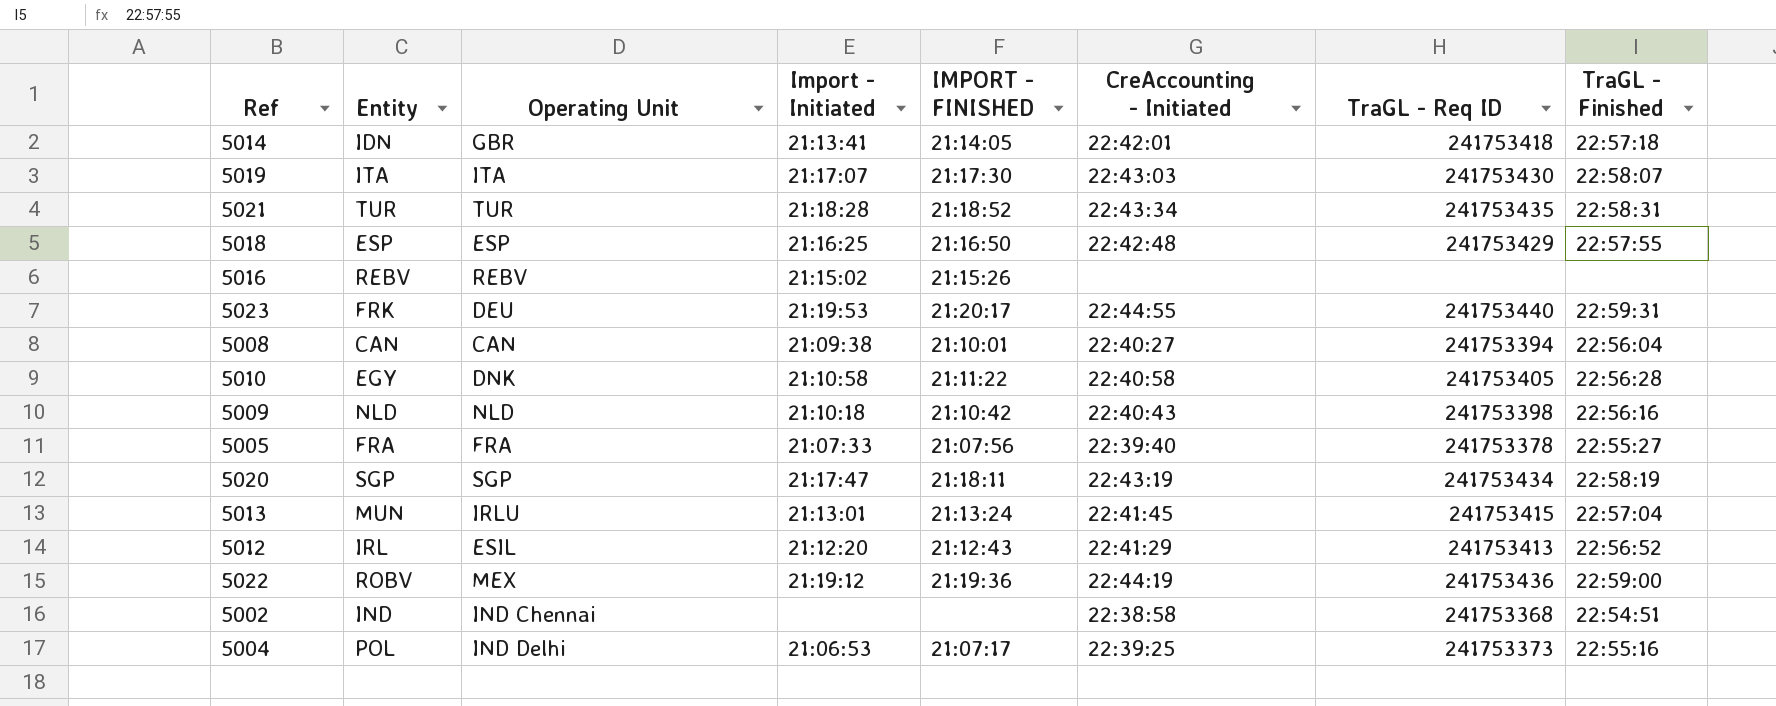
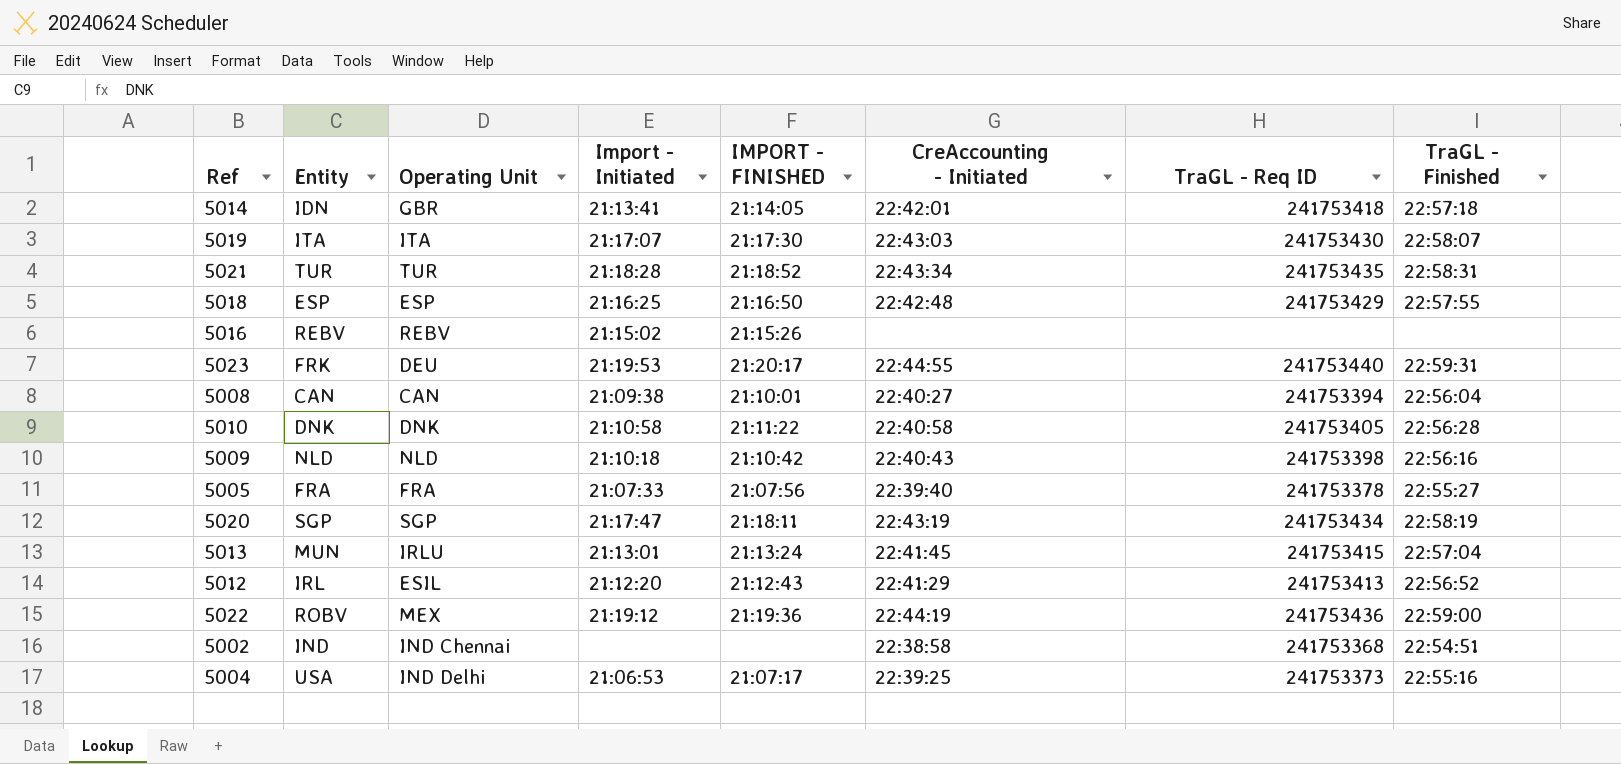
5010 | Entity: EGY -> DNK
5004 | Entity: POL -> USA

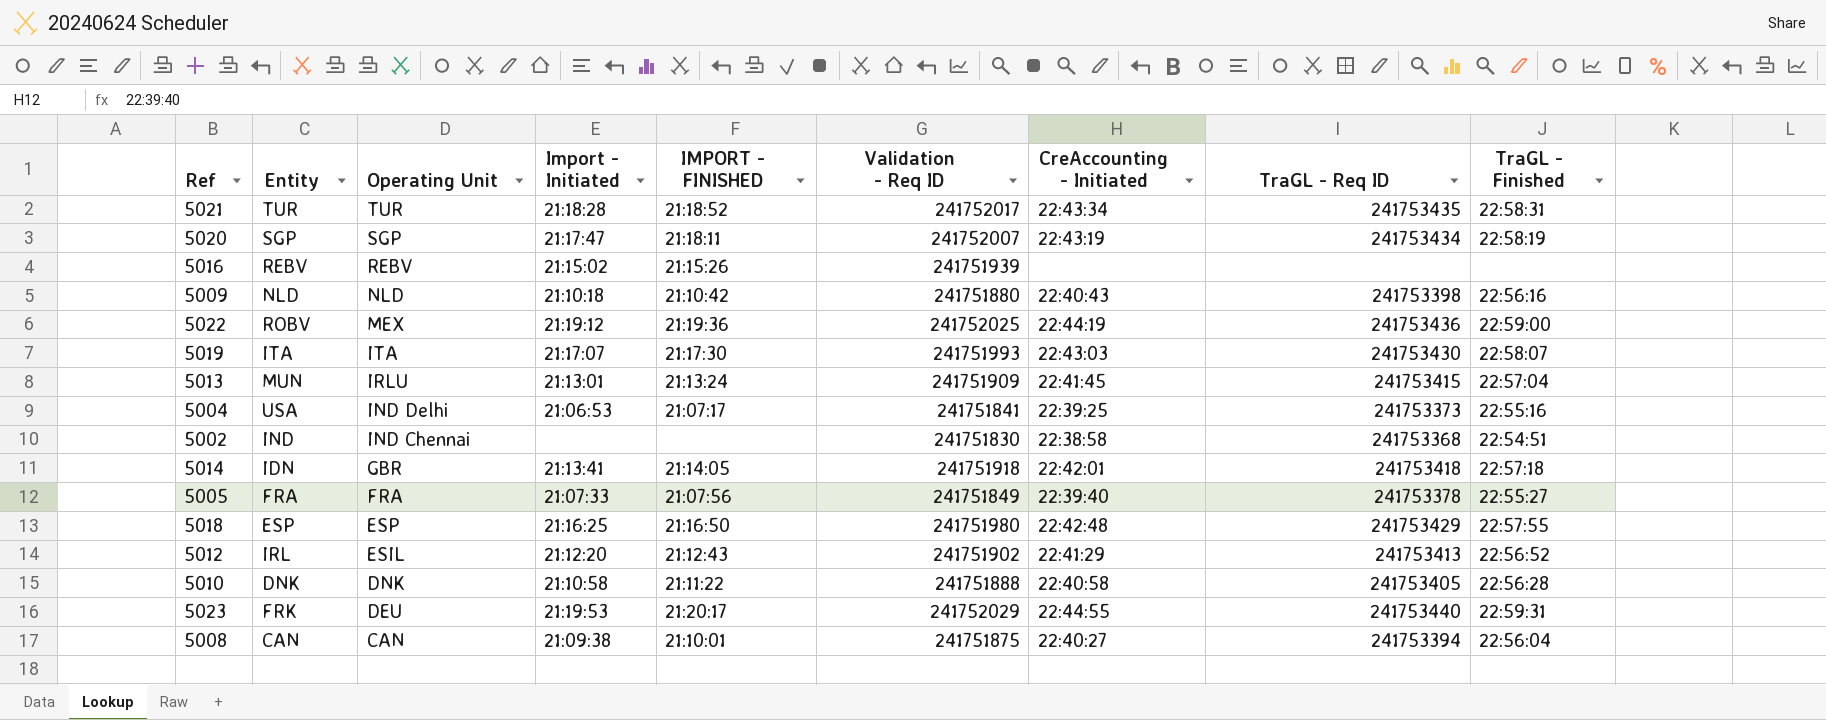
row order: none -> Operating Unit descending
column Validation - Req ID | position: none -> 6

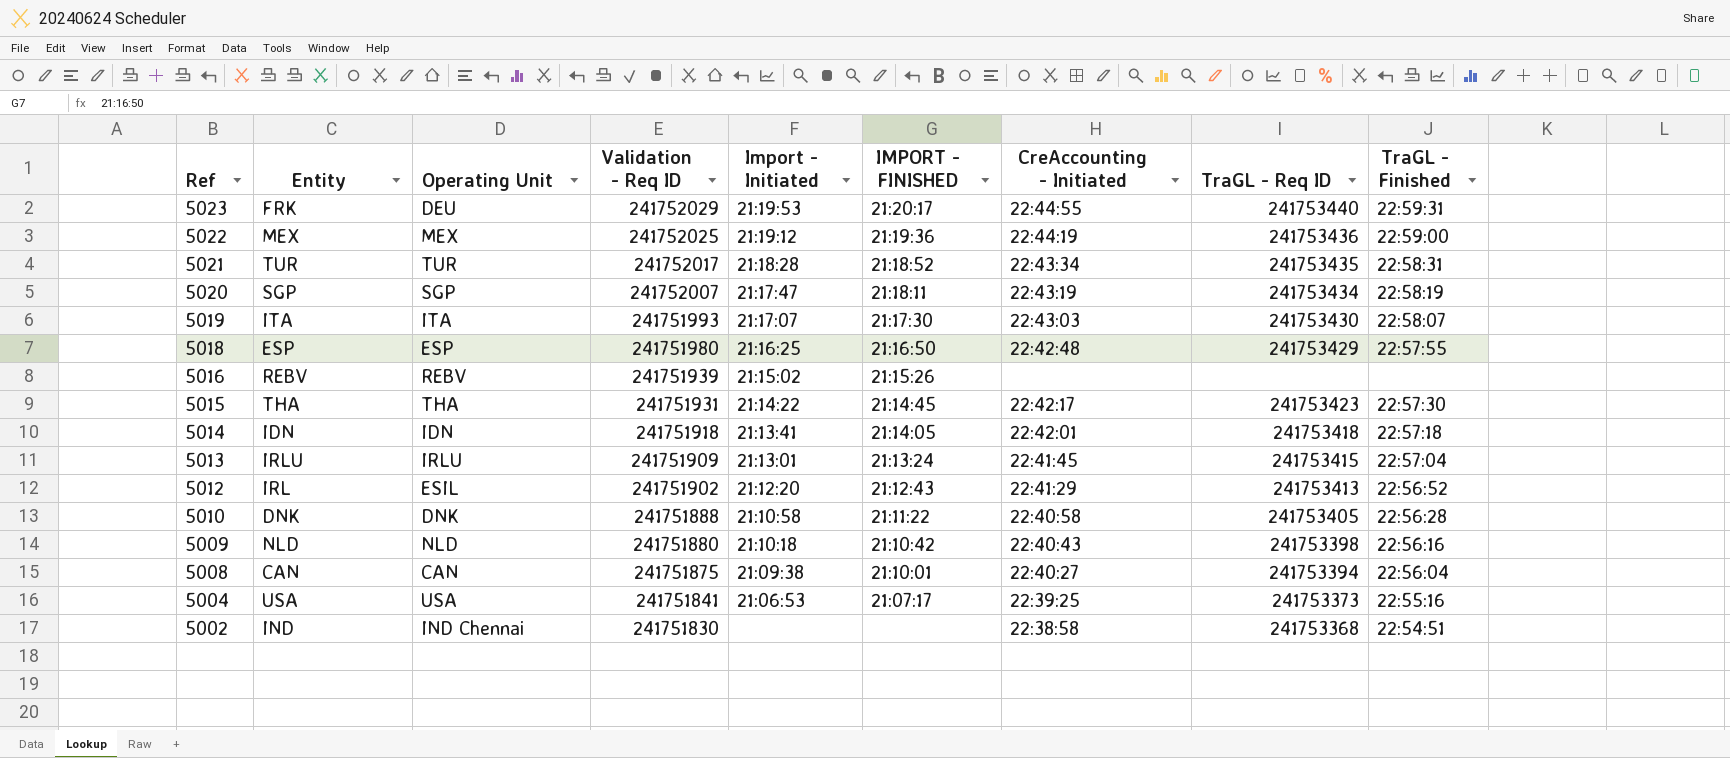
row order: Operating Unit descending -> Ref descending
column Validation - Req ID | position: 6 -> 4
row 5005: FRA | FRA | 21:07:33 | 21:07:56 | 241751849 | 22:39:40 | 241753378 | 22:55:27 -> none
5022 | Entity: ROBV -> MEX
row 5015: none -> THA | THA | 241751931 | 21:14:22 | 21:14:45 | 22:42:17 | 241753423 | 22:57:30
5014 | Operating Unit: GBR -> IDN
5013 | Entity: MUN -> IRLU
5004 | Operating Unit: IND Delhi -> USA

